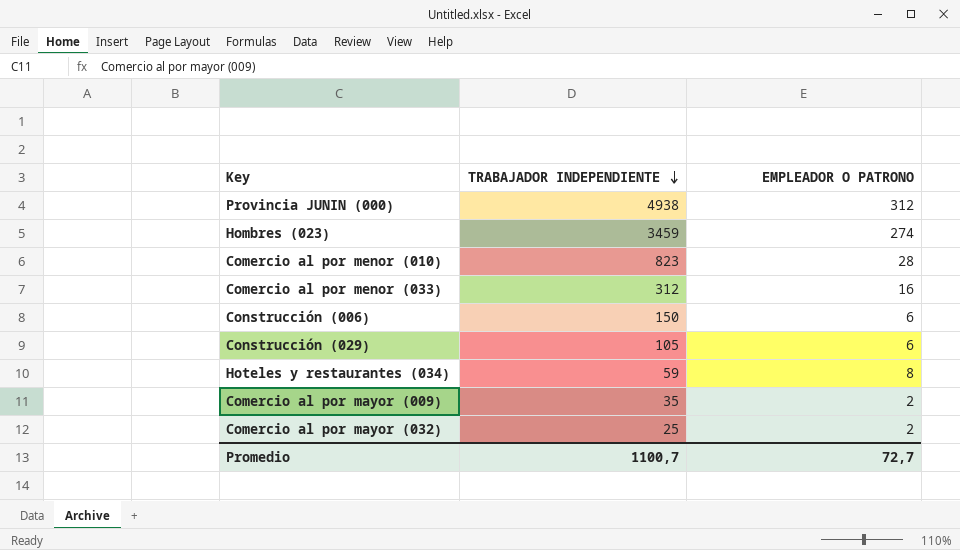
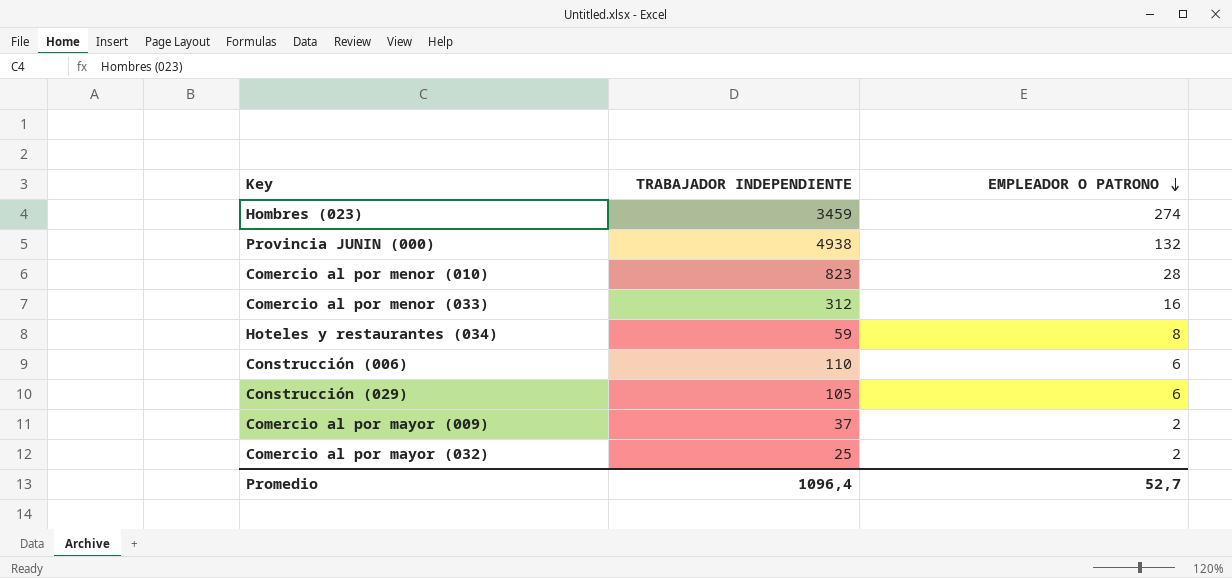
row order: TRABAJADOR INDEPENDIENTE descending -> EMPLEADOR O PATRONO descending
Provincia JUNIN (000) | EMPLEADOR O PATRONO: 312 -> 132
Construcción (006) | TRABAJADOR INDEPENDIENTE: 150 -> 110
Comercio al por mayor (009) | TRABAJADOR INDEPENDIENTE: 35 -> 37
Promedio | TRABAJADOR INDEPENDIENTE: 1100,7 -> 1096,4
Promedio | EMPLEADOR O PATRONO: 72,7 -> 52,7

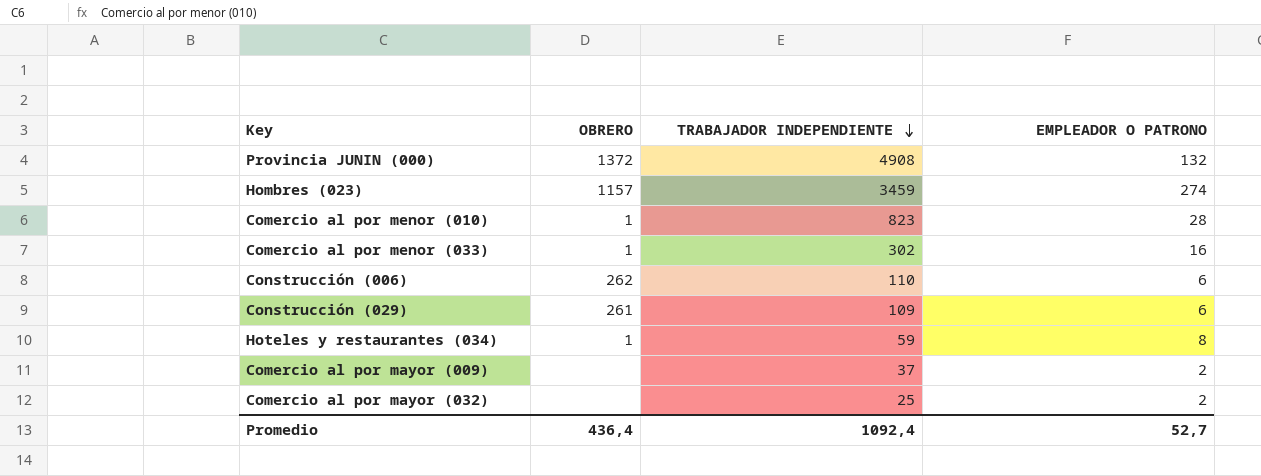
row order: EMPLEADOR O PATRONO descending -> TRABAJADOR INDEPENDIENTE descending
column OBRERO | position: none -> 2
Provincia JUNIN (000) | TRABAJADOR INDEPENDIENTE: 4938 -> 4908
Comercio al por menor (033) | TRABAJADOR INDEPENDIENTE: 312 -> 302
Construcción (029) | TRABAJADOR INDEPENDIENTE: 105 -> 109
Promedio | TRABAJADOR INDEPENDIENTE: 1096,4 -> 1092,4

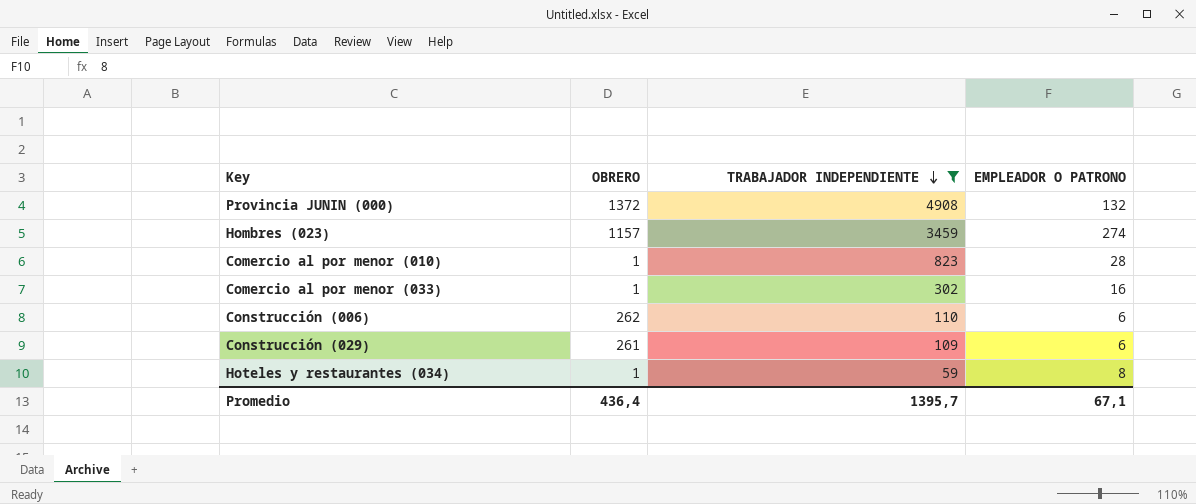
filter: none -> TRABAJADOR INDEPENDIENTE >= 59
Promedio | TRABAJADOR INDEPENDIENTE: 1092,4 -> 1395,7
Promedio | EMPLEADOR O PATRONO: 52,7 -> 67,1

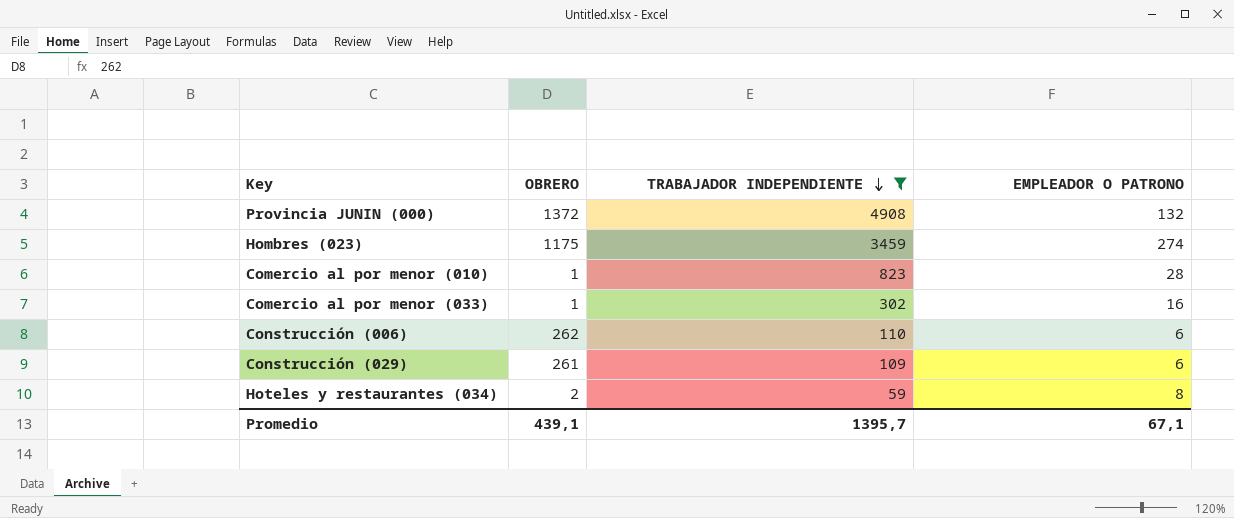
Hombres (023) | OBRERO: 1157 -> 1175
Hoteles y restaurantes (034) | OBRERO: 1 -> 2
Promedio | OBRERO: 436,4 -> 439,1

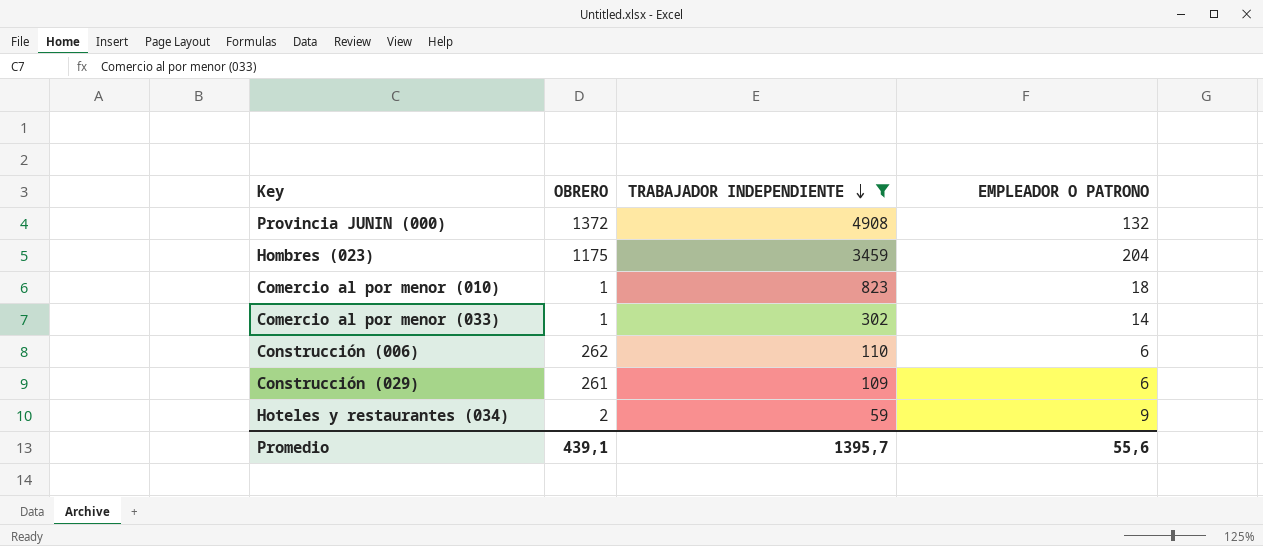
Hombres (023) | EMPLEADOR O PATRONO: 274 -> 204
Comercio al por menor (010) | EMPLEADOR O PATRONO: 28 -> 18
Comercio al por menor (033) | EMPLEADOR O PATRONO: 16 -> 14
Hoteles y restaurantes (034) | EMPLEADOR O PATRONO: 8 -> 9
Promedio | EMPLEADOR O PATRONO: 67,1 -> 55,6

